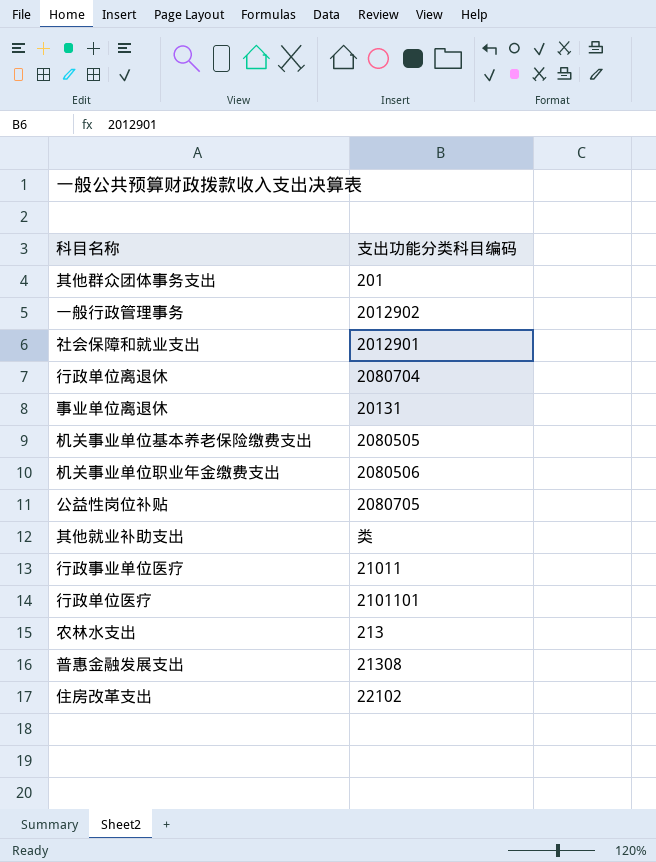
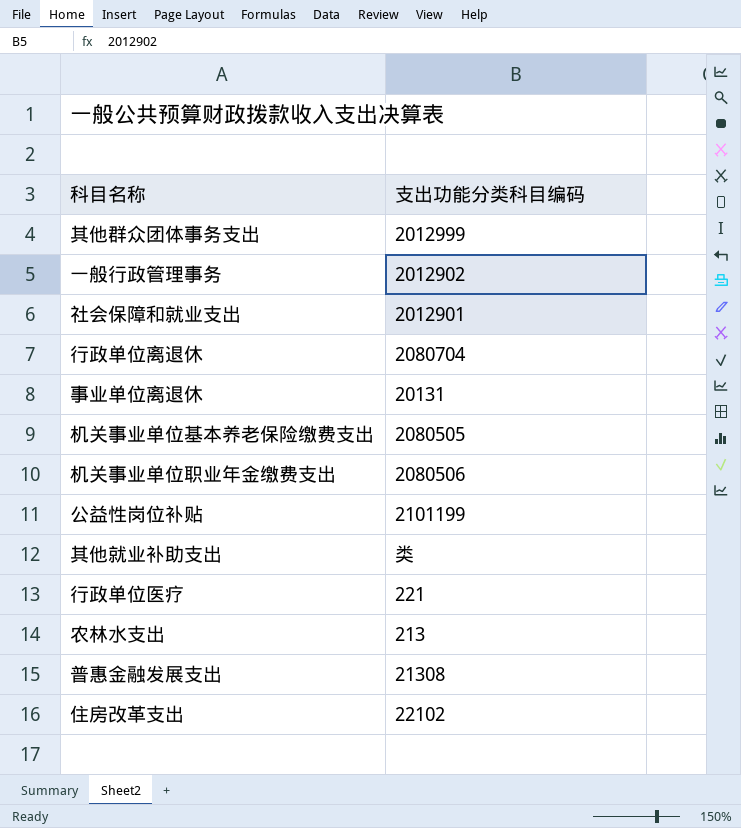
row 行政事业单位医疗: 21011 -> none
其他群众团体事务支出 | 支出功能分类科目编码: 201 -> 2012999
公益性岗位补贴 | 支出功能分类科目编码: 2080705 -> 2101199
行政单位医疗 | 支出功能分类科目编码: 2101101 -> 221

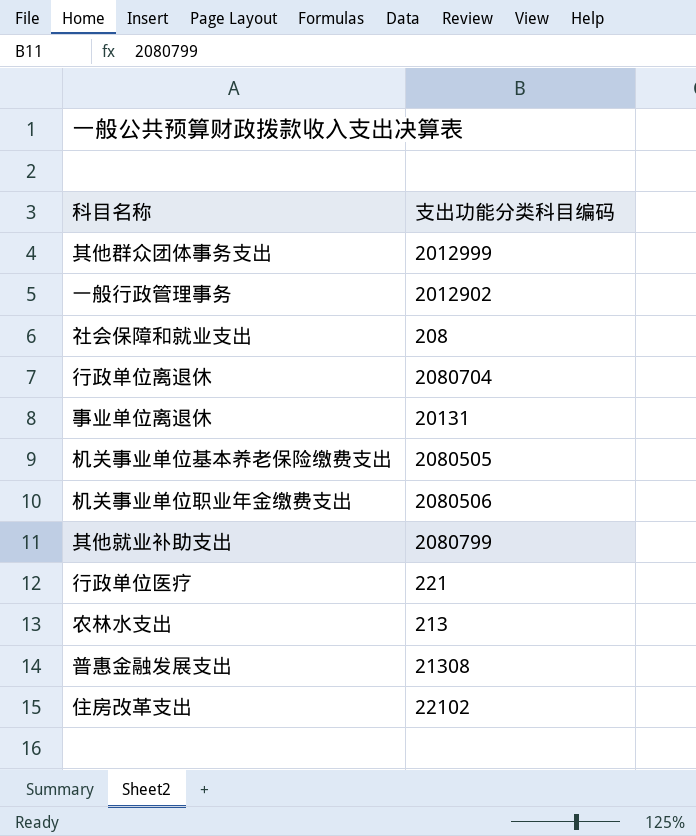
row 公益性岗位补贴: 2101199 -> none
社会保障和就业支出 | 支出功能分类科目编码: 2012901 -> 208
其他就业补助支出 | 支出功能分类科目编码: 类 -> 2080799

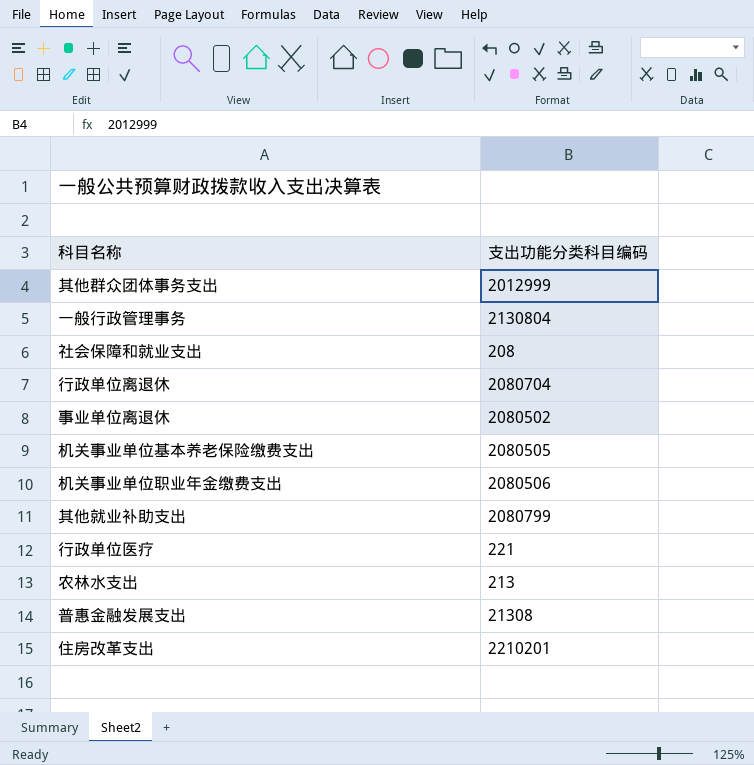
一般行政管理事务 | 支出功能分类科目编码: 2012902 -> 2130804
事业单位离退休 | 支出功能分类科目编码: 20131 -> 2080502
住房改革支出 | 支出功能分类科目编码: 22102 -> 2210201

